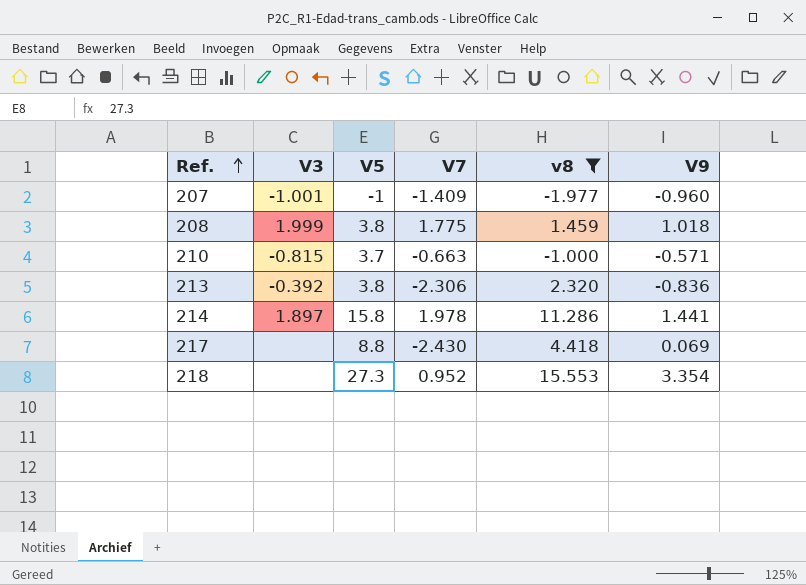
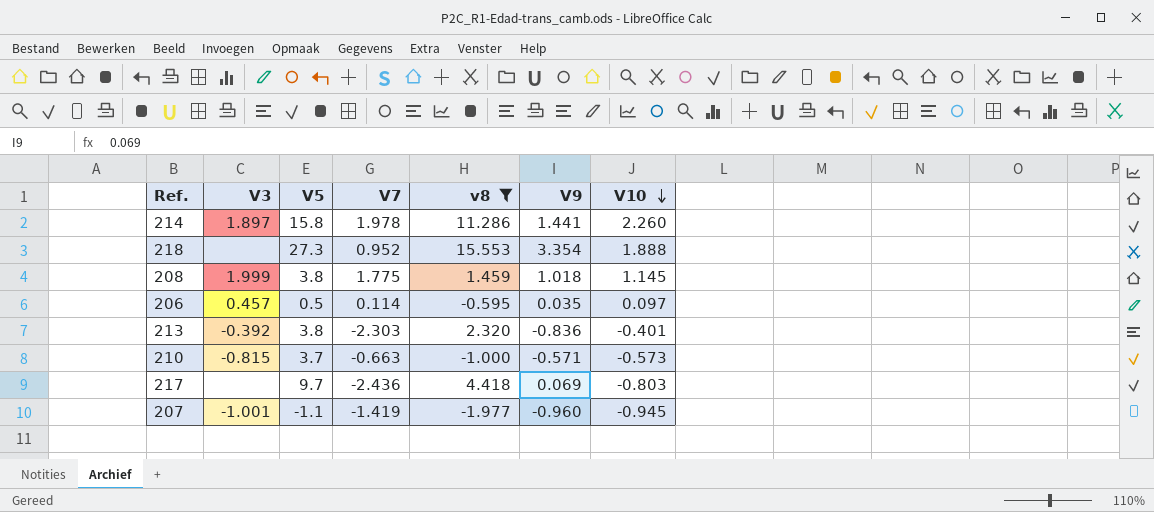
row order: Ref. ascending -> V10 descending
column V10 | position: none -> 7
row 206: none -> 0.457 | 0.5 | 0.114 | -0.595 | 0.035 | 0.097
213 | V7: -2.306 -> -2.303
217 | V5: 8.8 -> 9.7
217 | V7: -2.430 -> -2.436
207 | V5: -1 -> -1.1
207 | V7: -1.409 -> -1.419

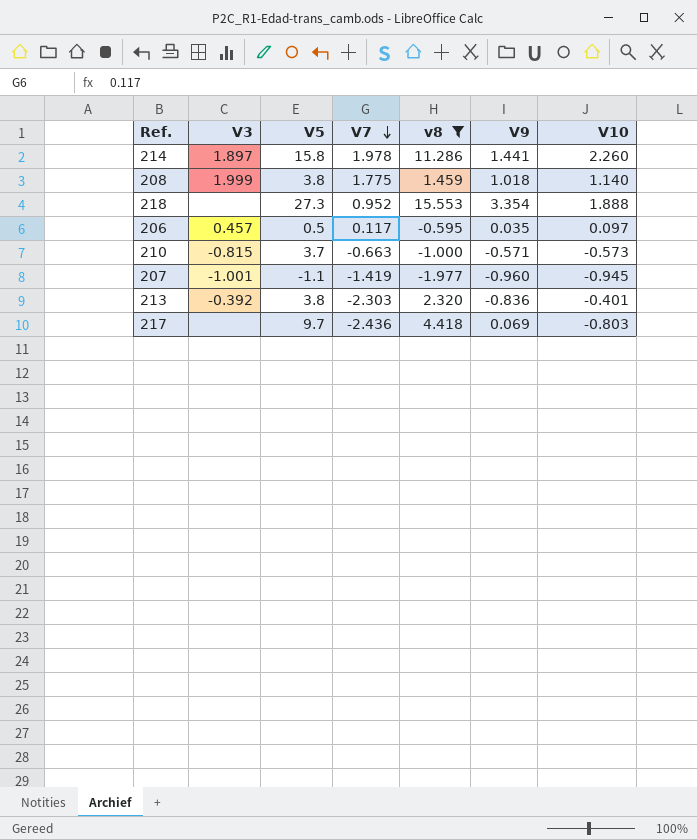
row order: V10 descending -> V7 descending
208 | V10: 1.145 -> 1.140
206 | V7: 0.114 -> 0.117

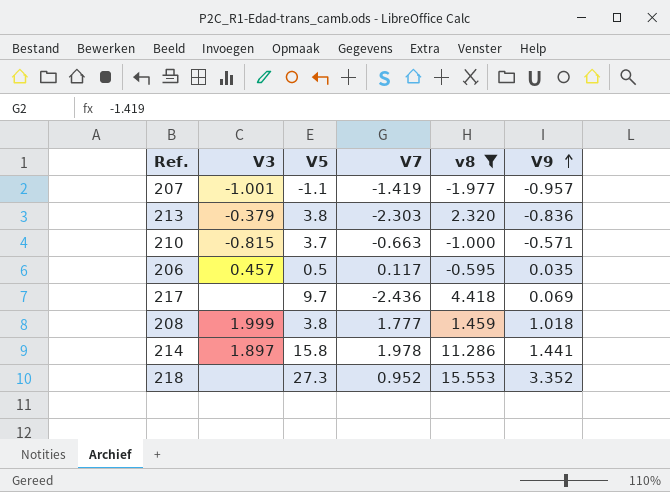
row order: V7 descending -> V9 ascending
column V10 | position: 7 -> none
207 | V9: -0.960 -> -0.957
213 | V3: -0.392 -> -0.379
208 | V7: 1.775 -> 1.777
218 | V9: 3.354 -> 3.352

